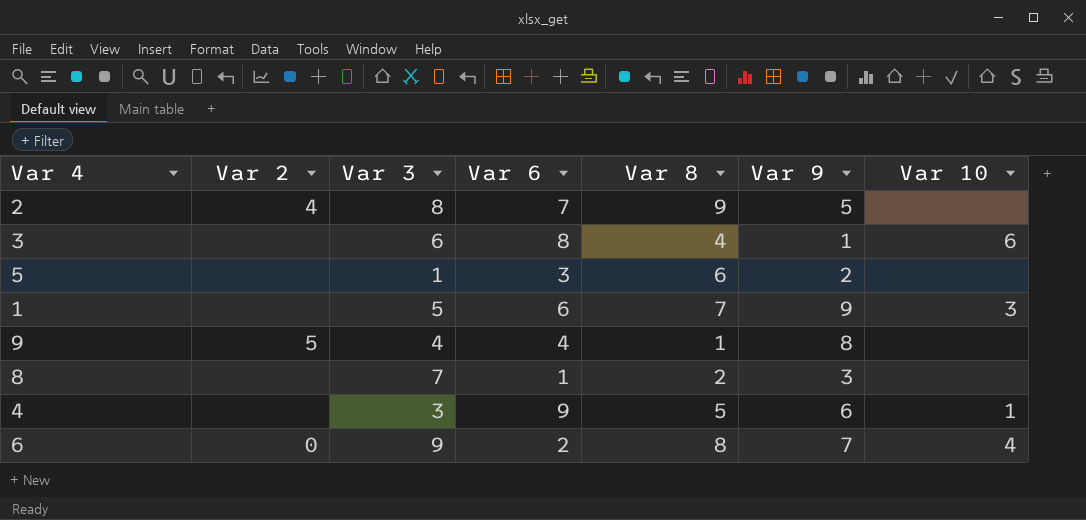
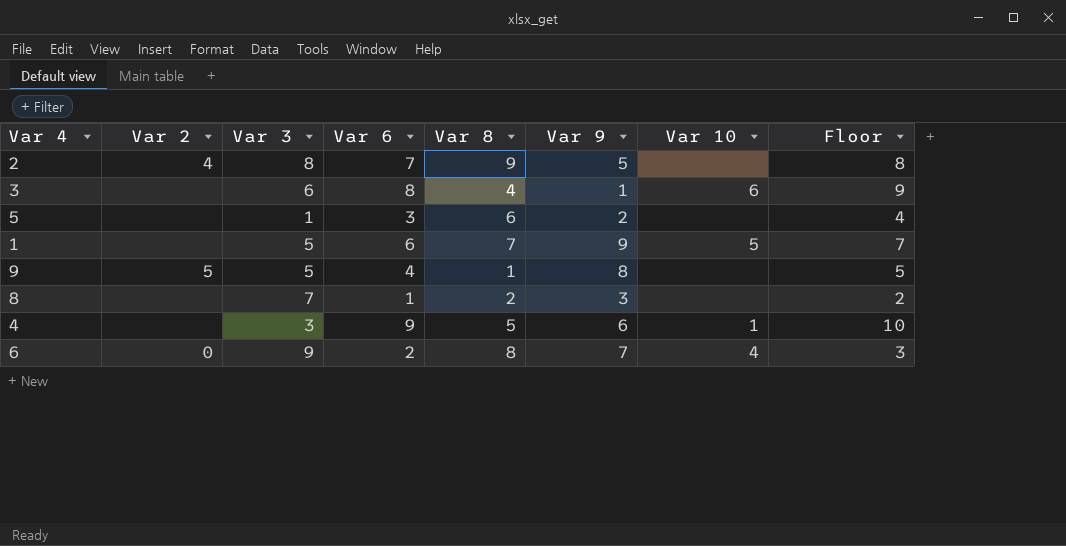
column Floor | formula: none -> [Var 6] + 1
1 | Var 10: 3 -> 5
9 | Var 3: 4 -> 5

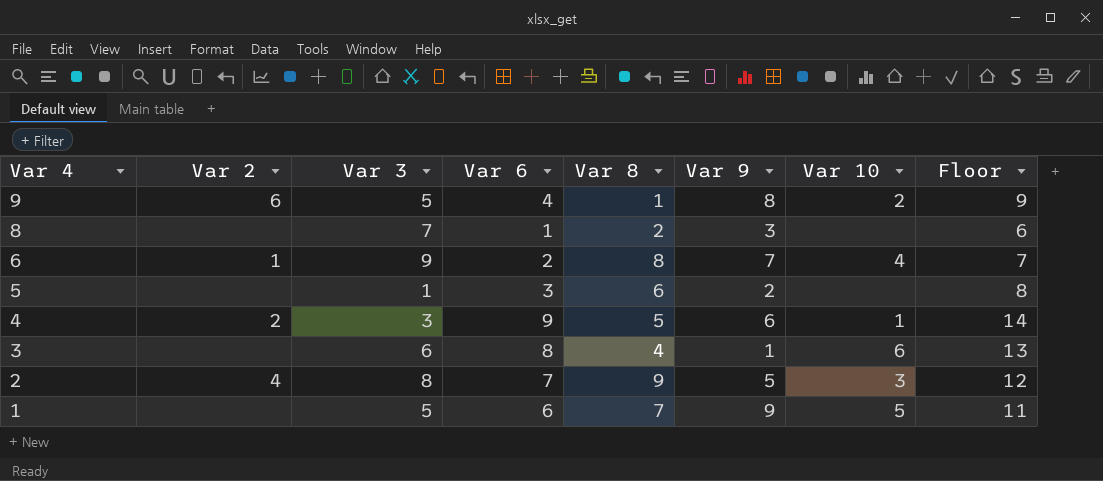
row order: none -> Var 4 descending
column Floor | formula: [Var 6] + 1 -> [Var 6] + 5
9 | Var 2: 5 -> 6
9 | Var 10: none -> 2
6 | Var 2: 0 -> 1
4 | Var 2: none -> 2
2 | Var 10: none -> 3

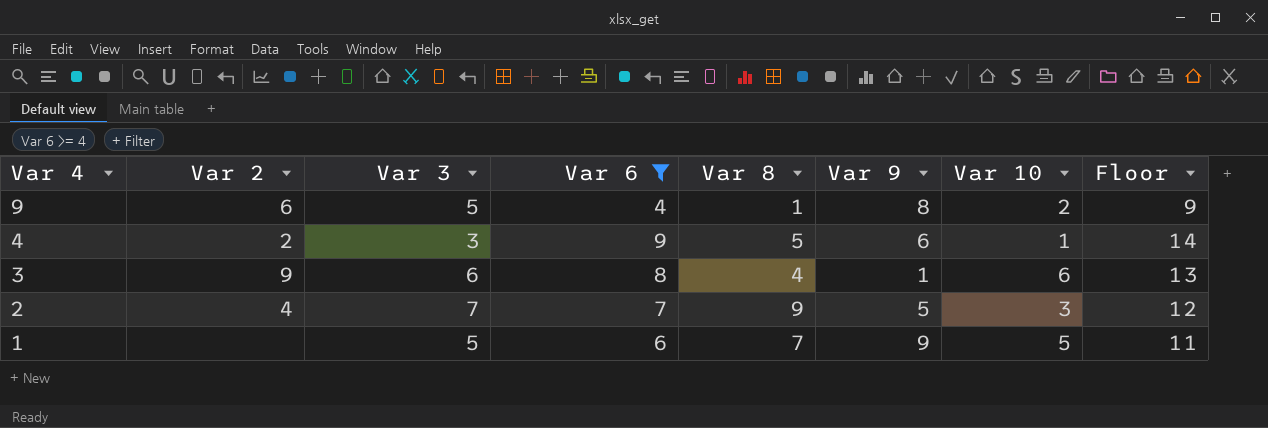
filter: none -> Var 6 >= 4
3 | Var 2: none -> 9
2 | Var 3: 8 -> 7

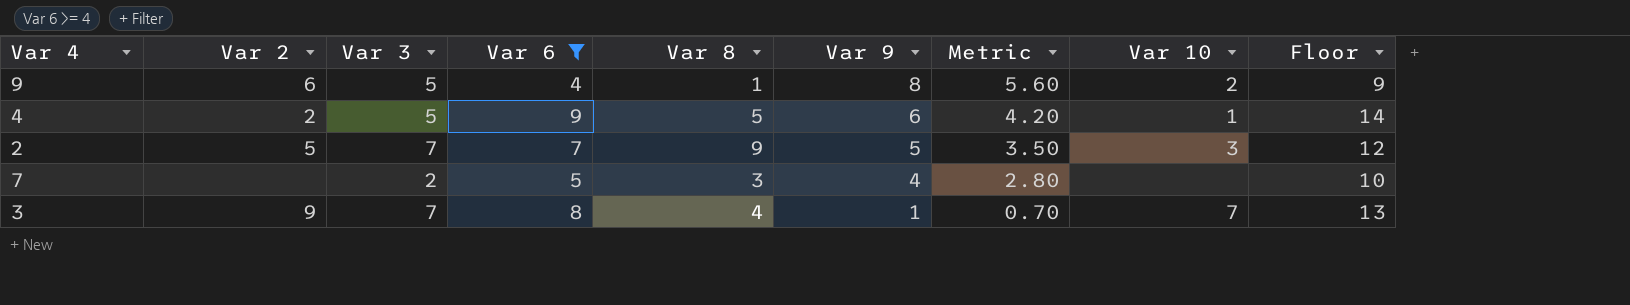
row order: Var 4 descending -> Var 9 descending
column Metric | formula: none -> [Var 9] * 0.7
row 1: none | 5 | 6 | 7 | 9 | 5 | 11 -> none
4 | Var 3: 3 -> 5
2 | Var 2: 4 -> 5
row 7: none -> none | 2 | 5 | 3 | 4 | 2.80 | none | 10
3 | Var 3: 6 -> 7
3 | Var 10: 6 -> 7

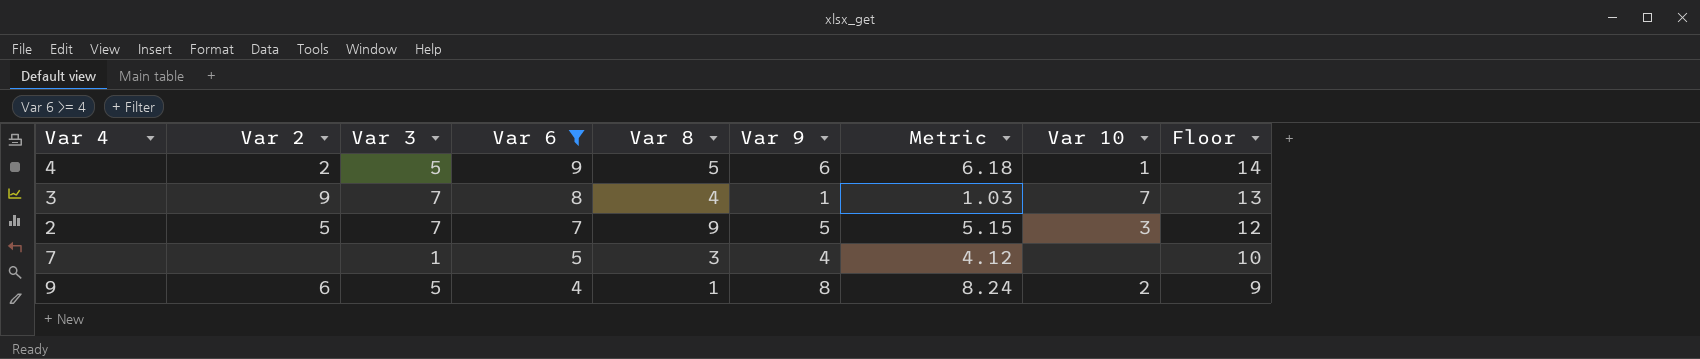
row order: Var 9 descending -> Var 6 descending
column Metric | formula: [Var 9] * 0.7 -> [Var 9] * 1.03
7 | Var 3: 2 -> 1

